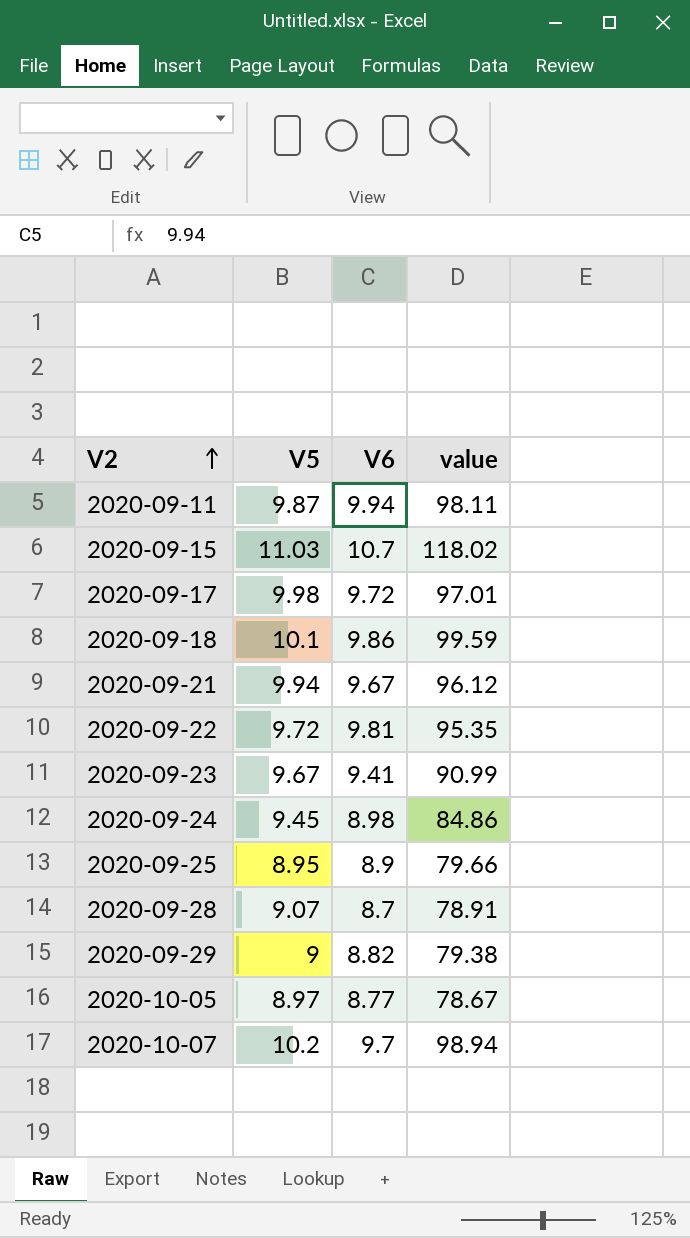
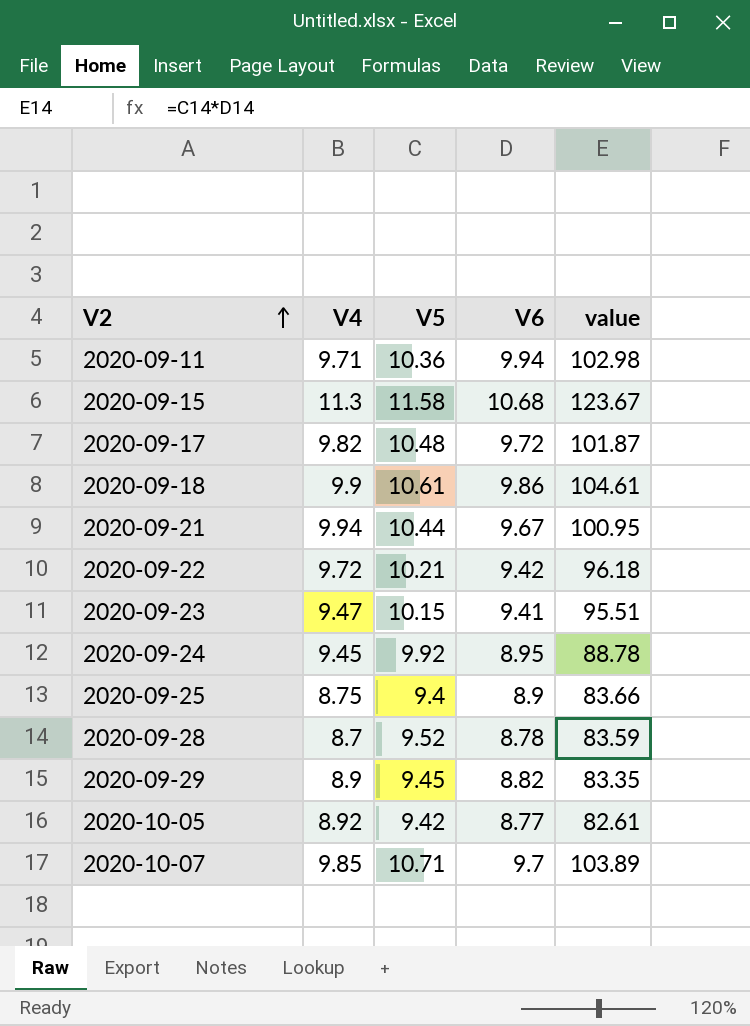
column V4 | position: none -> 2
2020-09-11 | V5: 9.87 -> 10.36
2020-09-11 | value: 98.11 -> 102.98
2020-09-15 | V5: 11.03 -> 11.58
2020-09-15 | V6: 10.7 -> 10.68
2020-09-15 | value: 118.02 -> 123.67
2020-09-17 | V5: 9.98 -> 10.48
2020-09-17 | value: 97.01 -> 101.87
2020-09-18 | V5: 10.1 -> 10.61
2020-09-18 | value: 99.59 -> 104.61
2020-09-21 | V5: 9.94 -> 10.44
2020-09-21 | value: 96.12 -> 100.95
2020-09-22 | V5: 9.72 -> 10.21
2020-09-22 | V6: 9.81 -> 9.42
2020-09-22 | value: 95.35 -> 96.18
2020-09-23 | V5: 9.67 -> 10.15
2020-09-23 | value: 90.99 -> 95.51
2020-09-24 | V5: 9.45 -> 9.92
2020-09-24 | V6: 8.98 -> 8.95
2020-09-24 | value: 84.86 -> 88.78
2020-09-25 | V5: 8.95 -> 9.4
2020-09-25 | value: 79.66 -> 83.66
2020-09-28 | V5: 9.07 -> 9.52
2020-09-28 | V6: 8.7 -> 8.78
2020-09-28 | value: 78.91 -> 83.59
2020-09-29 | V5: 9 -> 9.45
2020-09-29 | value: 79.38 -> 83.35
2020-10-05 | V5: 8.97 -> 9.42
2020-10-05 | value: 78.67 -> 82.61
2020-10-07 | V5: 10.2 -> 10.71
2020-10-07 | value: 98.94 -> 103.89

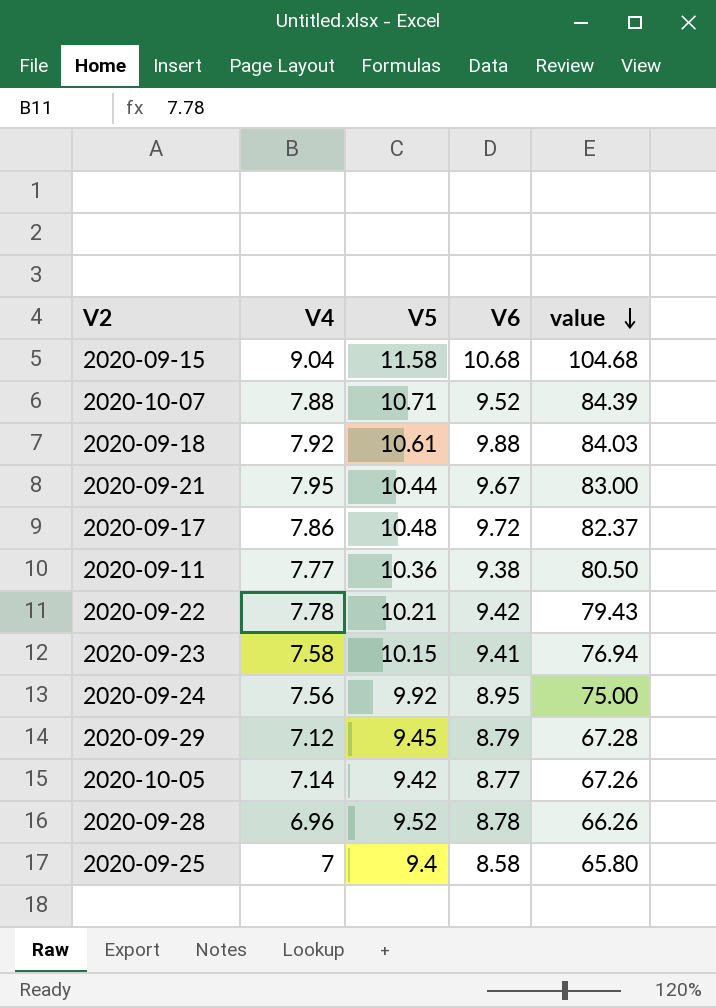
row order: V2 ascending -> value descending
column value | formula: [V5] * [V6] -> [V4] * [V5]
2020-09-15 | V4: 11.3 -> 9.04
2020-10-07 | V4: 9.85 -> 7.88
2020-10-07 | V6: 9.7 -> 9.52
2020-09-18 | V4: 9.9 -> 7.92
2020-09-18 | V6: 9.86 -> 9.88
2020-09-21 | V4: 9.94 -> 7.95
2020-09-17 | V4: 9.82 -> 7.86
2020-09-11 | V4: 9.71 -> 7.77
2020-09-11 | V6: 9.94 -> 9.38
2020-09-22 | V4: 9.72 -> 7.78
2020-09-23 | V4: 9.47 -> 7.58
2020-09-24 | V4: 9.45 -> 7.56
2020-09-29 | V4: 8.9 -> 7.12
2020-09-29 | V6: 8.82 -> 8.79
2020-10-05 | V4: 8.92 -> 7.14
2020-09-28 | V4: 8.7 -> 6.96
2020-09-25 | V4: 8.75 -> 7
2020-09-25 | V6: 8.9 -> 8.58

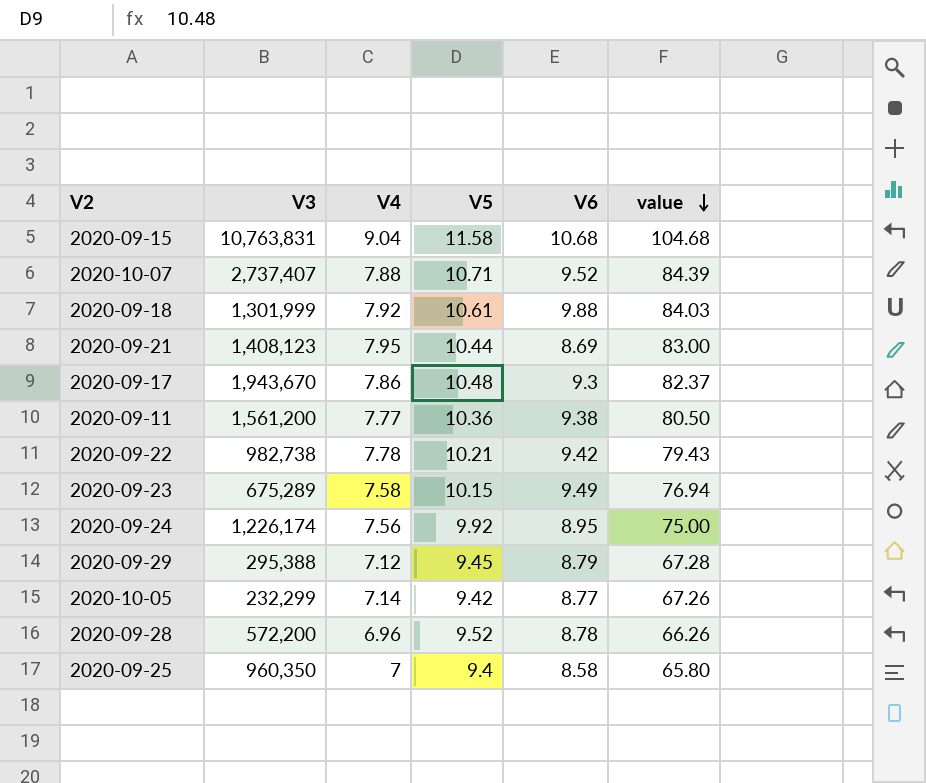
column V3 | position: none -> 2
2020-09-21 | V6: 9.67 -> 8.69
2020-09-17 | V6: 9.72 -> 9.3
2020-09-23 | V6: 9.41 -> 9.49

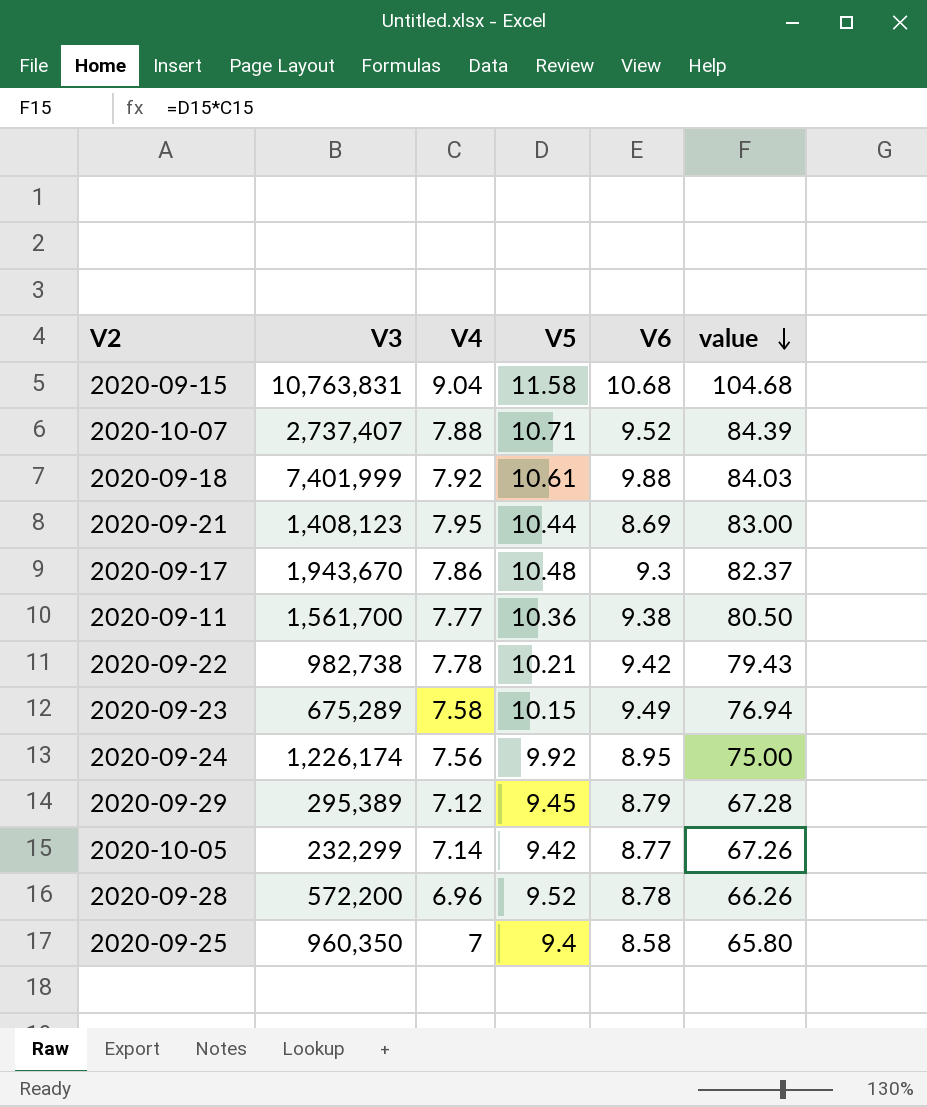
2020-09-18 | V3: 1,301,999 -> 7,401,999
2020-09-11 | V3: 1,561,200 -> 1,561,700
2020-09-29 | V3: 295,388 -> 295,389

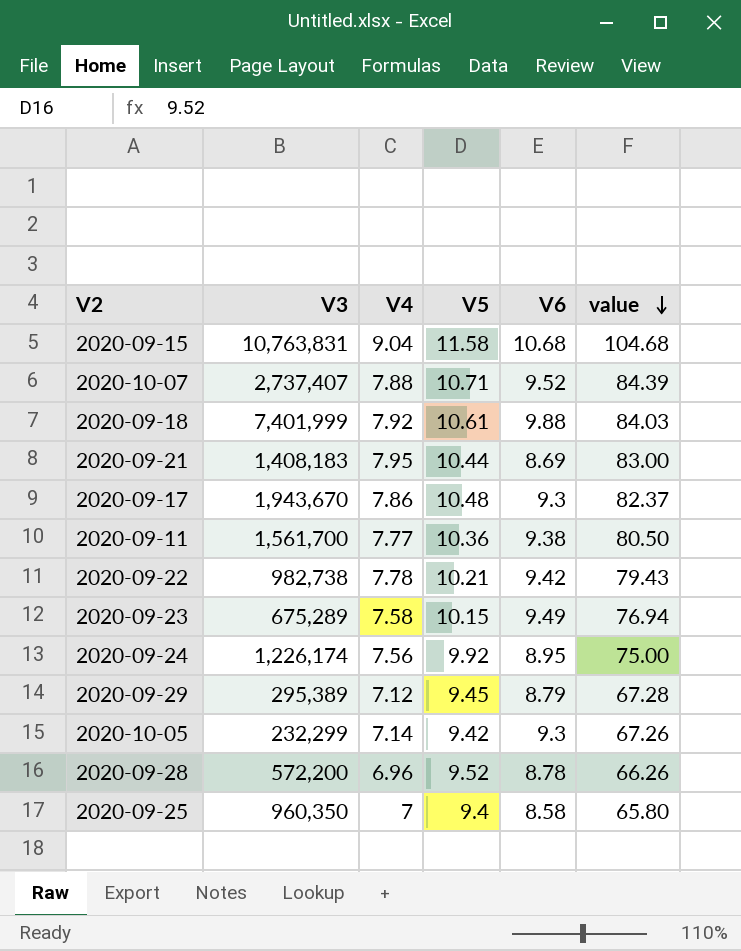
2020-09-21 | V3: 1,408,123 -> 1,408,183
2020-10-05 | V6: 8.77 -> 9.3

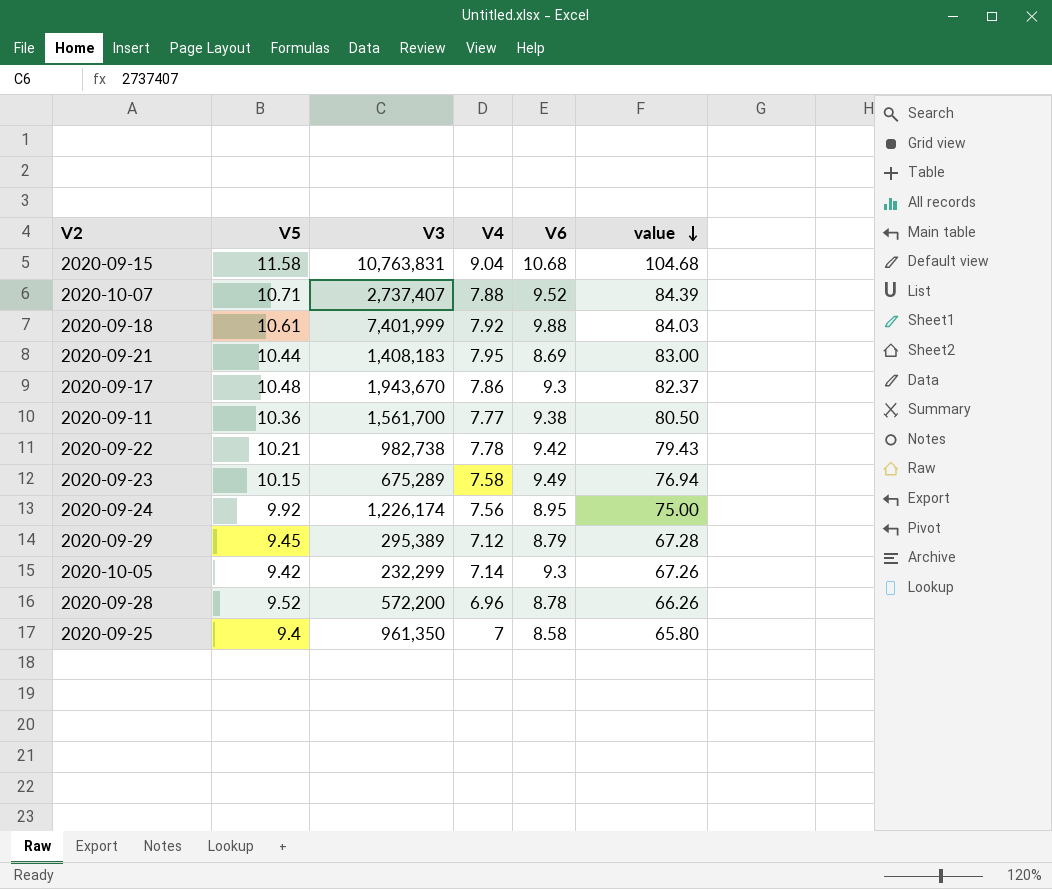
column V5 | position: 4 -> 2
2020-09-25 | V3: 960,350 -> 961,350

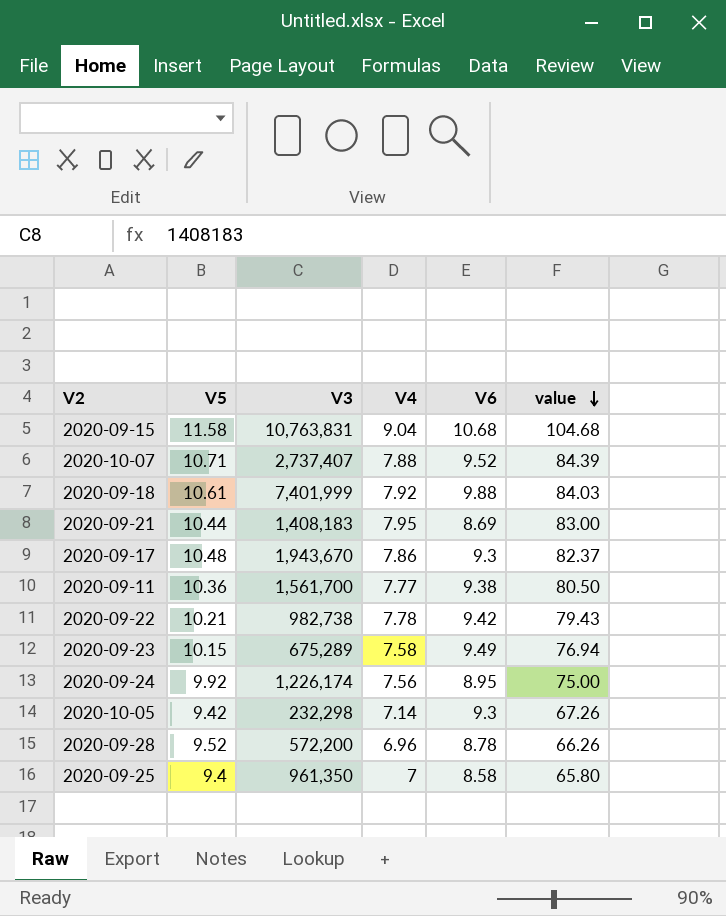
row 2020-09-29: 9.45 | 295,389 | 7.12 | 8.79 | 67.28 -> none
2020-10-05 | V3: 232,299 -> 232,298

